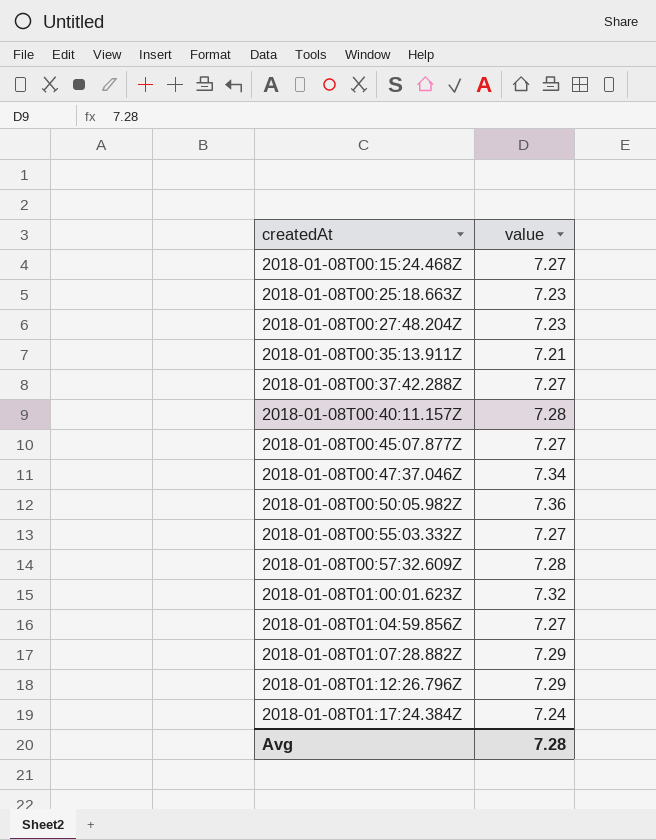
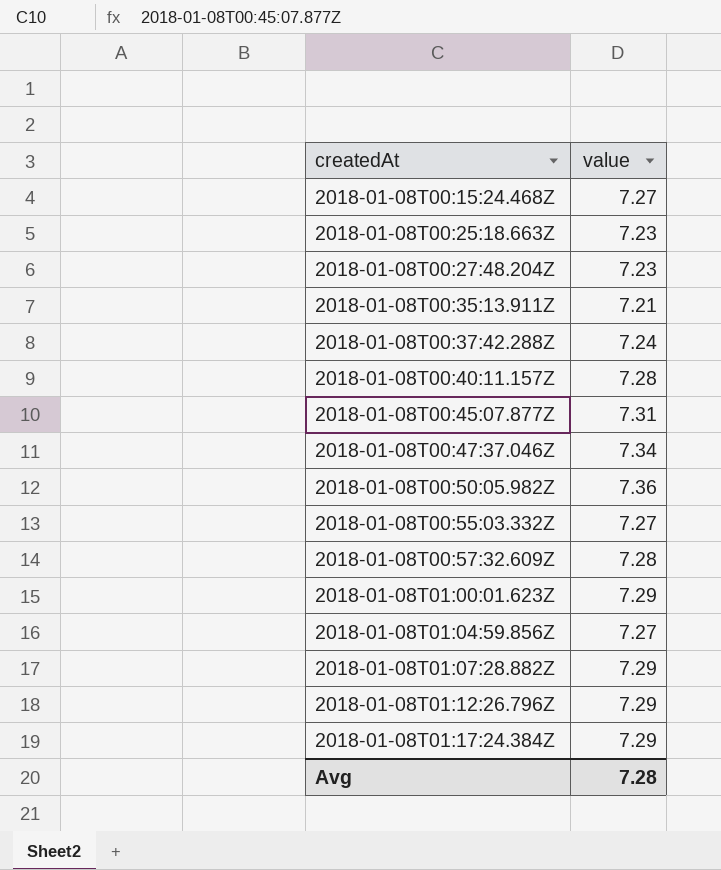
2018-01-08T00:37:42.288Z | value: 7.27 -> 7.24
2018-01-08T00:45:07.877Z | value: 7.27 -> 7.31
2018-01-08T01:00:01.623Z | value: 7.32 -> 7.29
2018-01-08T01:17:24.384Z | value: 7.24 -> 7.29

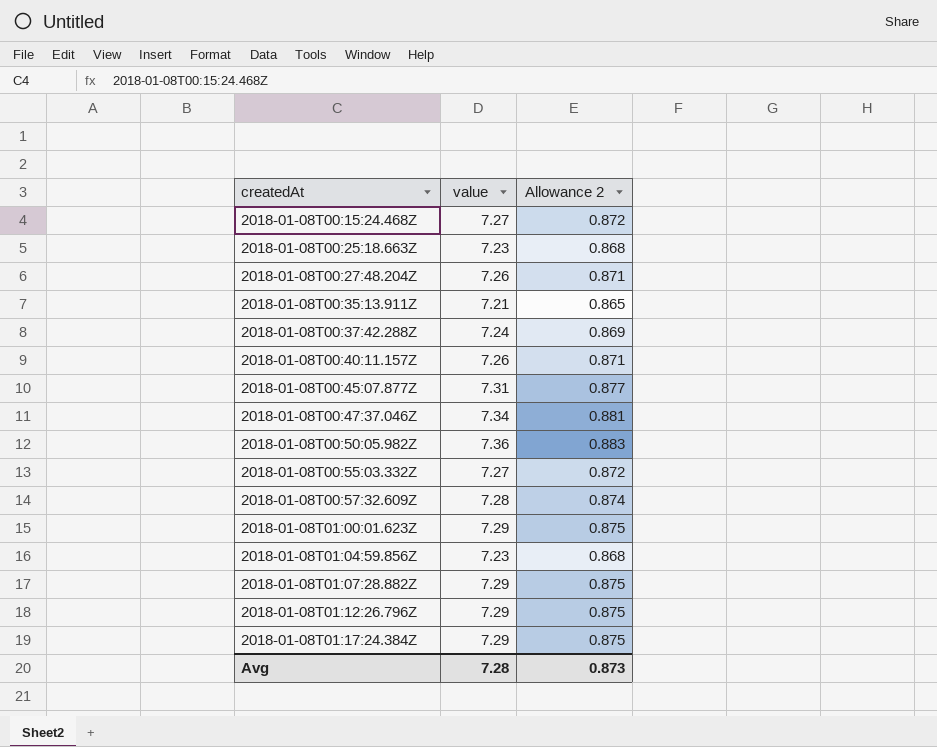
column Allowance 2 | formula: none -> [value] * 0.12
2018-01-08T00:27:48.204Z | value: 7.23 -> 7.26
2018-01-08T00:40:11.157Z | value: 7.28 -> 7.26
2018-01-08T01:04:59.856Z | value: 7.27 -> 7.23

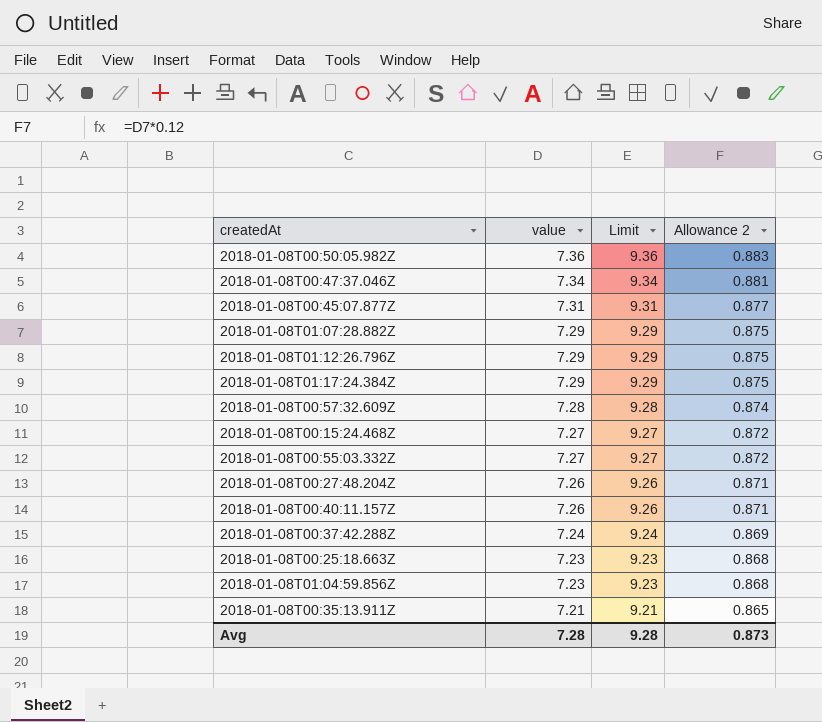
row order: createdAt ascending -> value descending
column Limit | formula: none -> [value] + 2
row 2018-01-08T01:00:01.623Z: 7.29 | 0.875 -> none

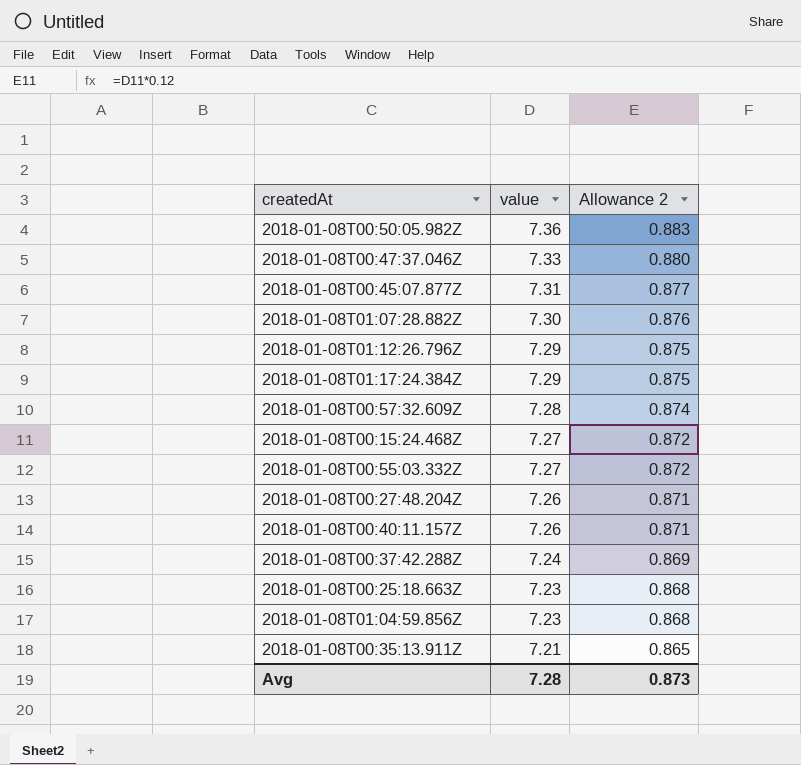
column Limit | formula: [value] + 2 -> none
2018-01-08T00:47:37.046Z | value: 7.34 -> 7.33
2018-01-08T00:47:37.046Z | Allowance 2: 0.881 -> 0.880
2018-01-08T01:07:28.882Z | value: 7.29 -> 7.30
2018-01-08T01:07:28.882Z | Allowance 2: 0.875 -> 0.876

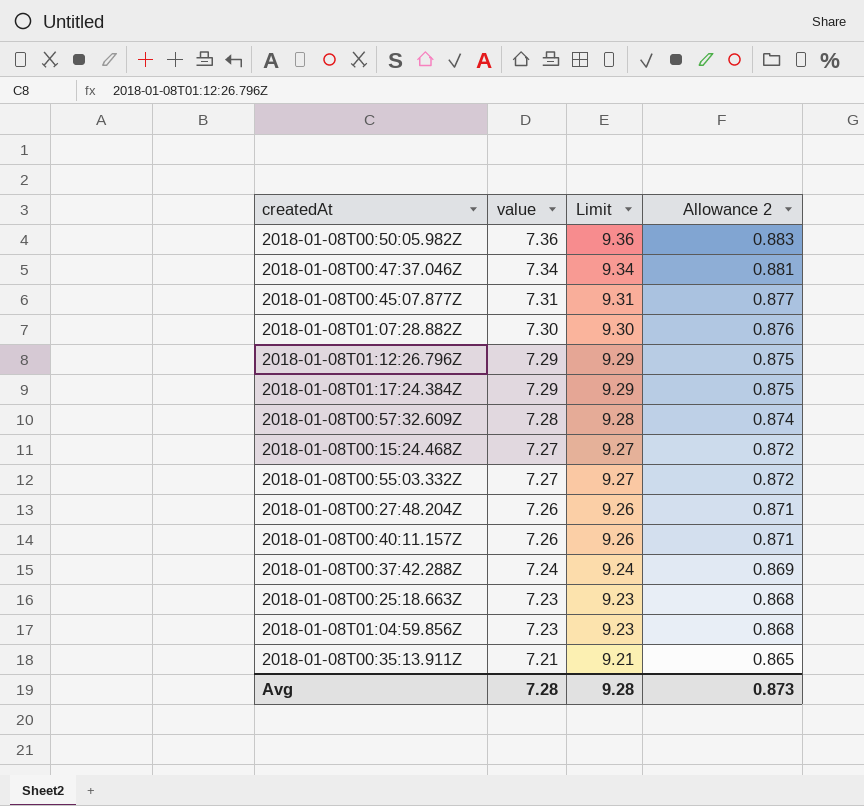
column Limit | formula: none -> [value] + 2
2018-01-08T00:47:37.046Z | value: 7.33 -> 7.34
2018-01-08T00:47:37.046Z | Allowance 2: 0.880 -> 0.881

